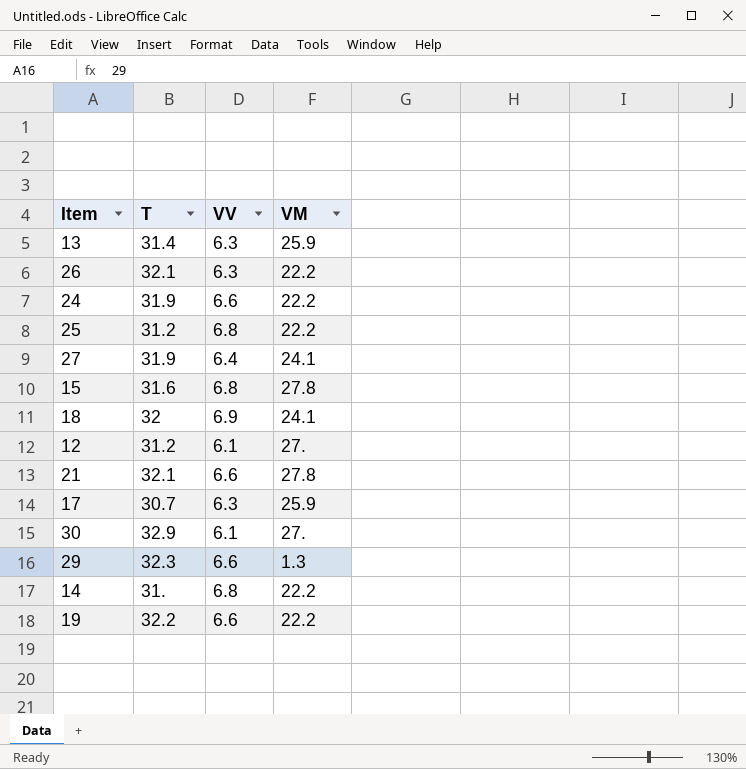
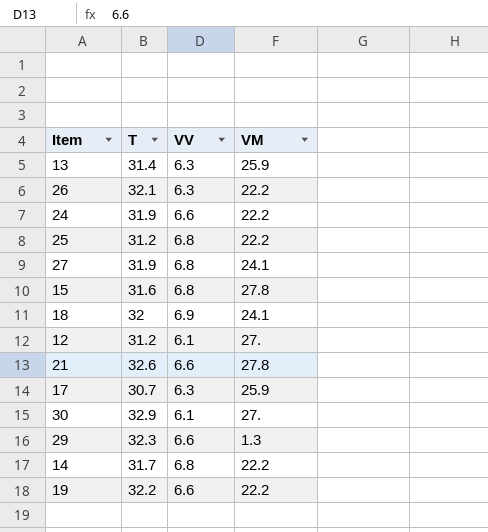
27 | VV: 6.4 -> 6.8
21 | T: 32.1 -> 32.6
14 | T: 31. -> 31.7

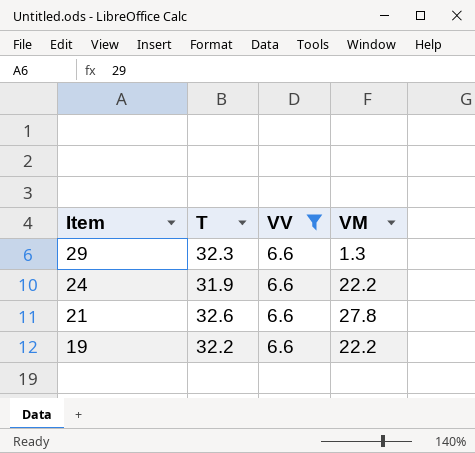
filter: none -> VV = 6.6
row order: none -> Item descending

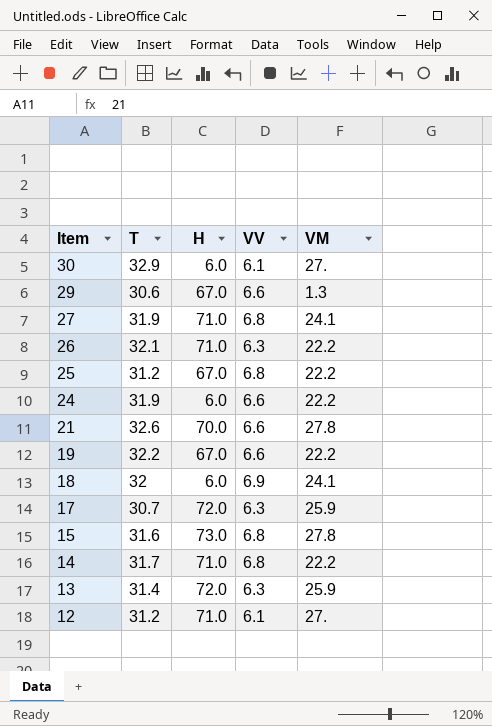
filter: VV = 6.6 -> none
column H | position: none -> 3
29 | T: 32.3 -> 30.6

